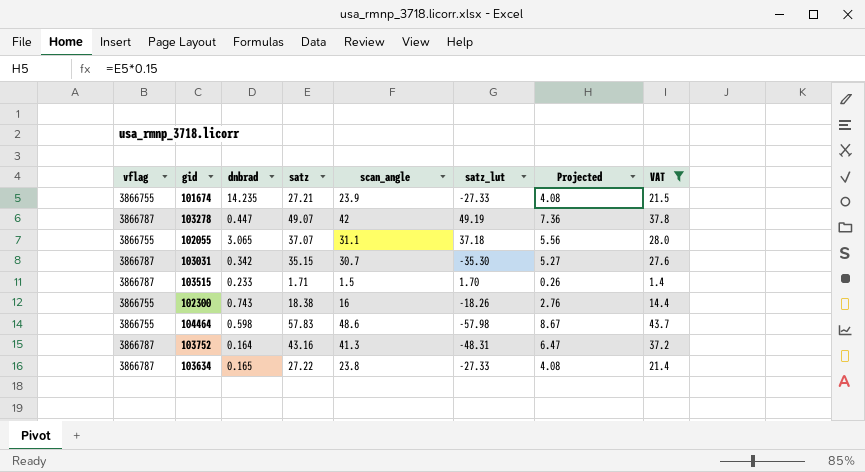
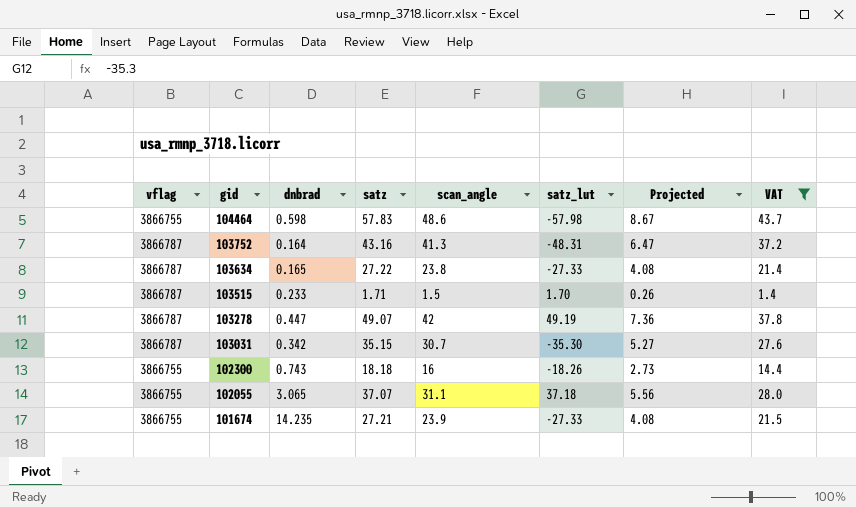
row order: none -> gid descending
102300 | satz: 18.38 -> 18.18
102300 | Projected: 2.76 -> 2.73

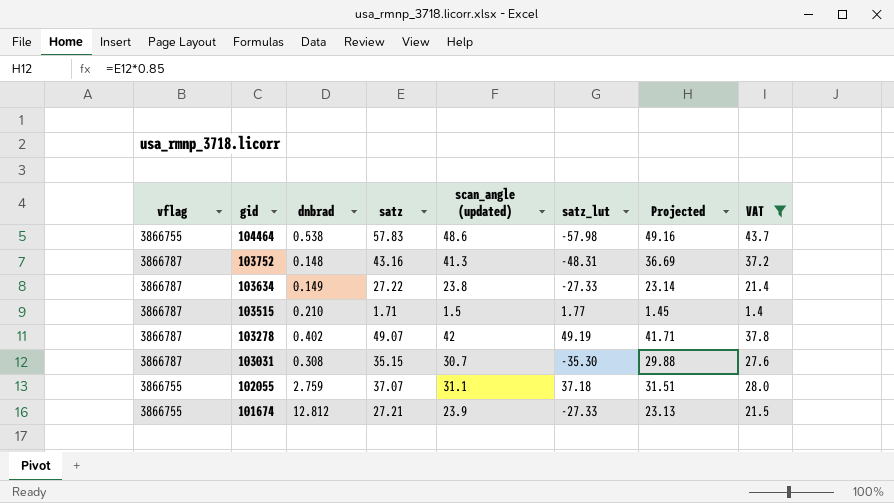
column name: scan_angle -> scan_angle (updated)
column Projected | formula: [satz] * 0.15 -> [satz] * 0.85
row 102300: 3866755 | 0.743 | 18.18 | 16 | -18.26 | 2.73 | 14.4 -> none
104464 | dnbrad: 0.598 -> 0.538
103752 | dnbrad: 0.164 -> 0.148
103634 | dnbrad: 0.165 -> 0.149
103515 | dnbrad: 0.233 -> 0.210
103515 | satz_lut: 1.70 -> 1.77
103278 | dnbrad: 0.447 -> 0.402
103031 | dnbrad: 0.342 -> 0.308
102055 | dnbrad: 3.065 -> 2.759
101674 | dnbrad: 14.235 -> 12.812

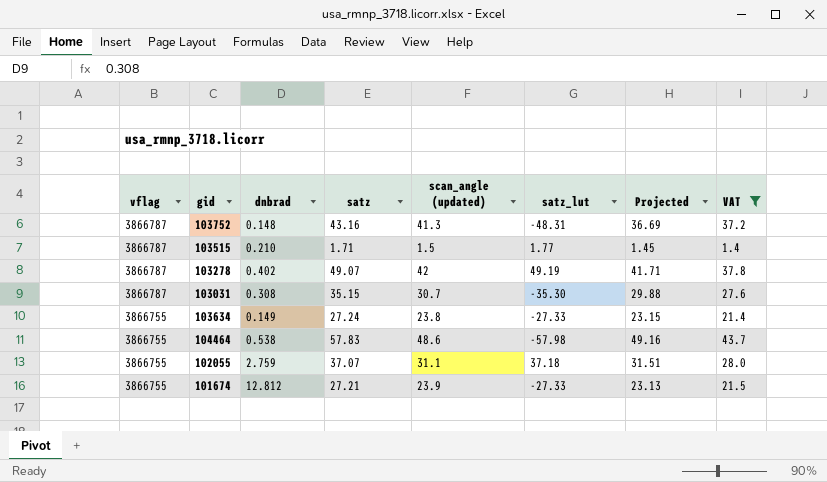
row order: gid descending -> vflag descending
103634 | vflag: 3866787 -> 3866755
103634 | satz: 27.22 -> 27.24
103634 | Projected: 23.14 -> 23.15

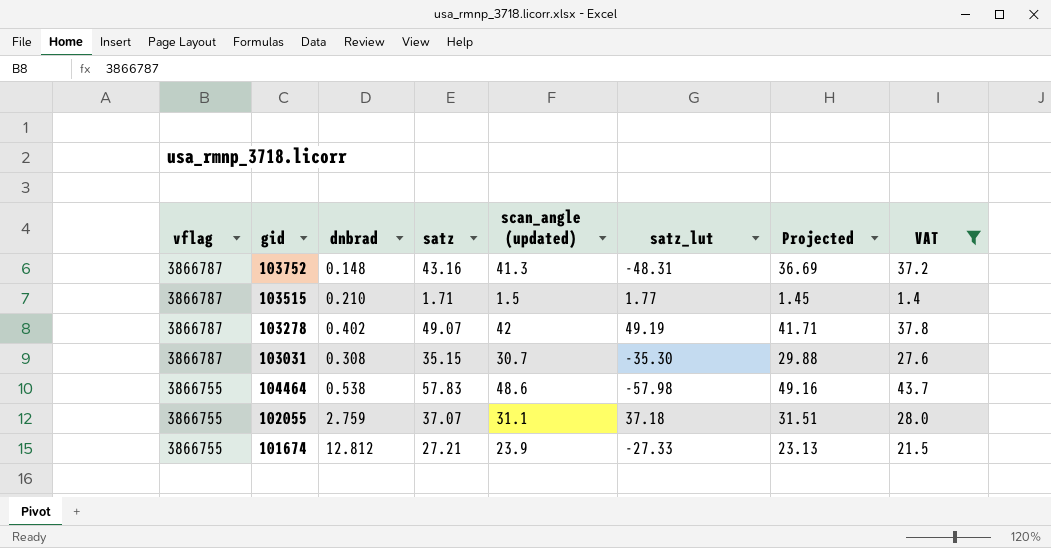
row 103634: 3866755 | 0.149 | 27.24 | 23.8 | -27.33 | 23.15 | 21.4 -> none

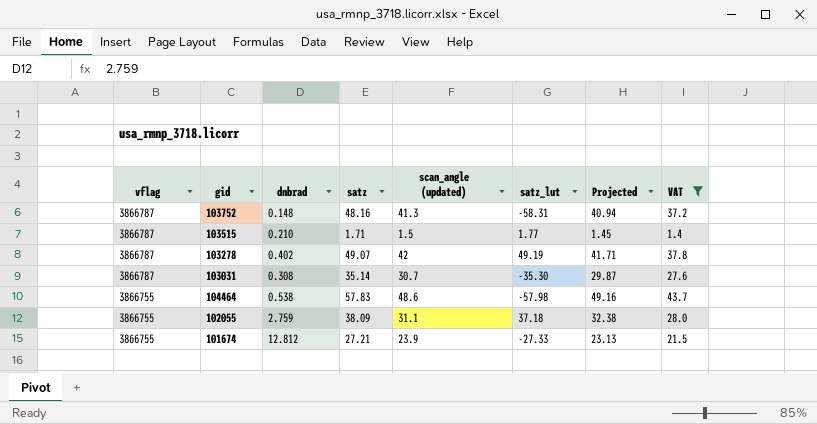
103752 | satz: 43.16 -> 48.16
103752 | satz_lut: -48.31 -> -58.31
103752 | Projected: 36.69 -> 40.94
103031 | satz: 35.15 -> 35.14
103031 | Projected: 29.88 -> 29.87
102055 | satz: 37.07 -> 38.09
102055 | Projected: 31.51 -> 32.38

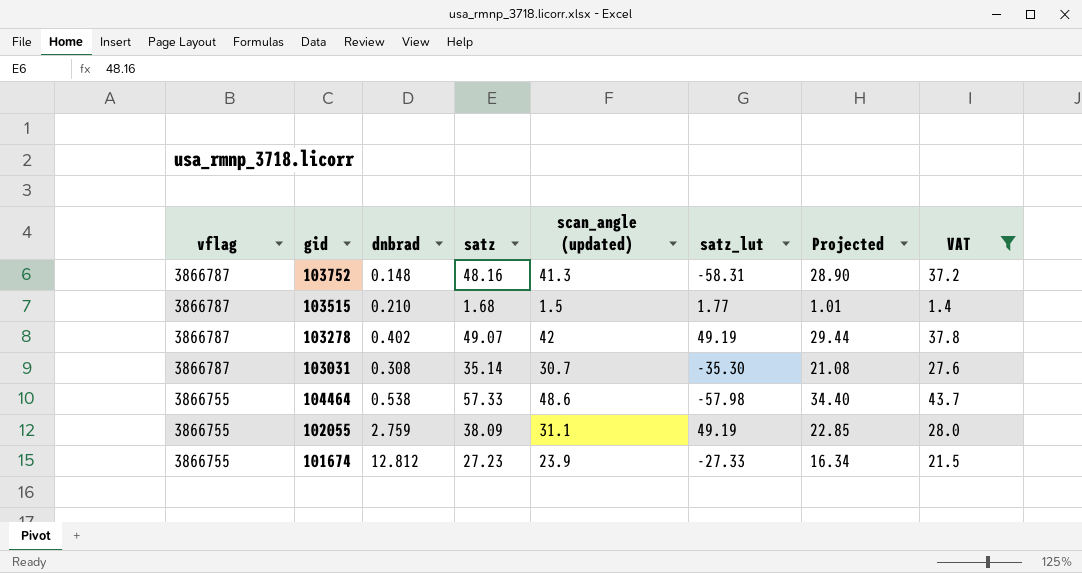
column Projected | formula: [satz] * 0.85 -> [satz] * 0.6
103515 | satz: 1.71 -> 1.68
104464 | satz: 57.83 -> 57.33
102055 | satz_lut: 37.18 -> 49.19
101674 | satz: 27.21 -> 27.23

